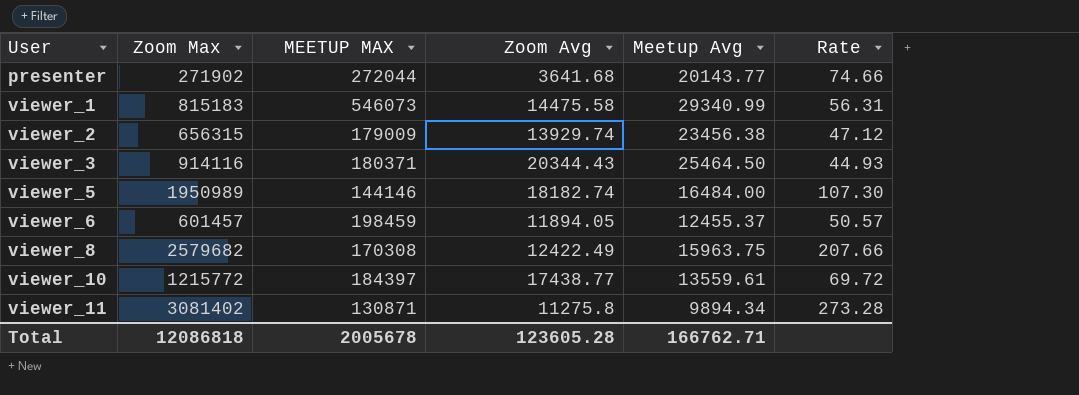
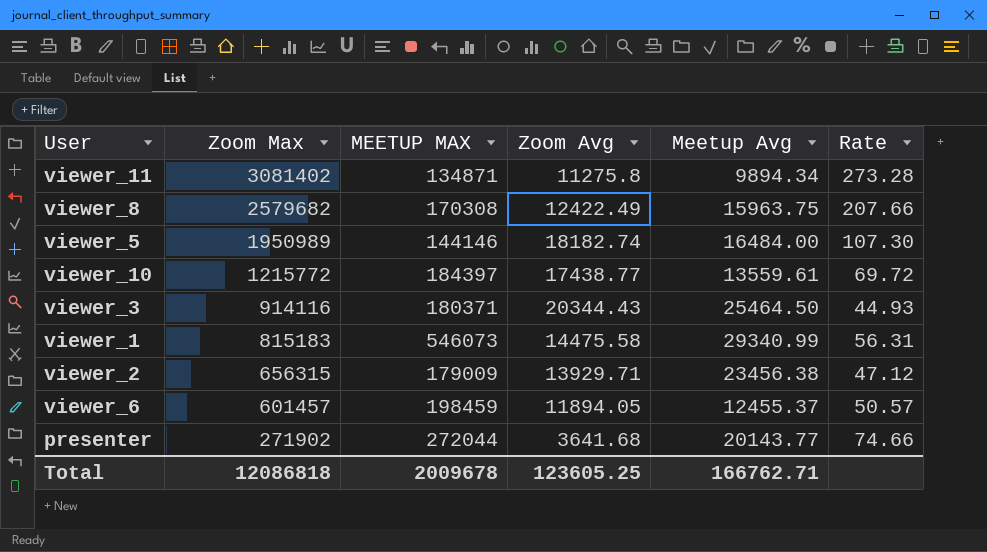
row order: User ascending -> Zoom Max descending
viewer_11 | MEETUP MAX: 130871 -> 134871
viewer_2 | Zoom Avg: 13929.74 -> 13929.71
Total | MEETUP MAX: 2005678 -> 2009678
Total | Zoom Avg: 123605.28 -> 123605.25

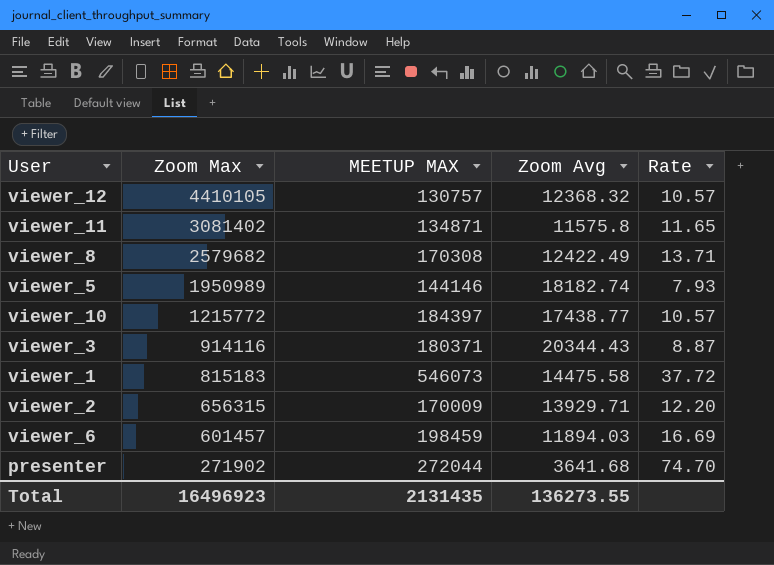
column Meetup Avg | position: 5 -> none
column Rate | formula: [Zoom Max] / [Zoom Avg] -> [MEETUP MAX] / [Zoom Avg]
row viewer_12: none -> 4410105 | 130757 | 12368.32 | 10.57
viewer_11 | Zoom Avg: 11275.8 -> 11575.8
viewer_2 | MEETUP MAX: 179009 -> 170009
viewer_6 | Zoom Avg: 11894.05 -> 11894.03
Total | Zoom Max: 12086818 -> 16496923
Total | MEETUP MAX: 2009678 -> 2131435
Total | Zoom Avg: 123605.25 -> 136273.55

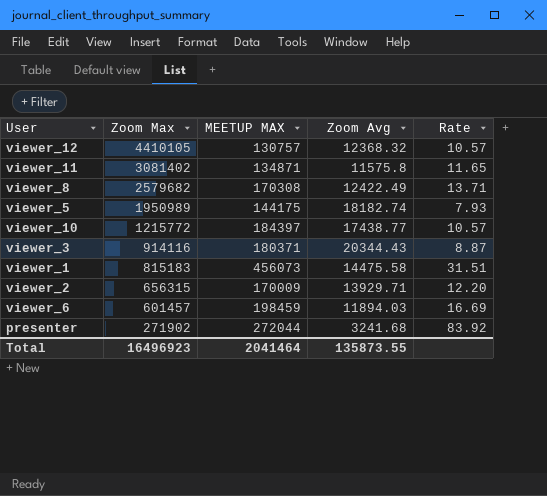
viewer_5 | MEETUP MAX: 144146 -> 144175
viewer_1 | MEETUP MAX: 546073 -> 456073
viewer_1 | Rate: 37.72 -> 31.51
presenter | Zoom Avg: 3641.68 -> 3241.68
presenter | Rate: 74.70 -> 83.92
Total | MEETUP MAX: 2131435 -> 2041464
Total | Zoom Avg: 136273.55 -> 135873.55

